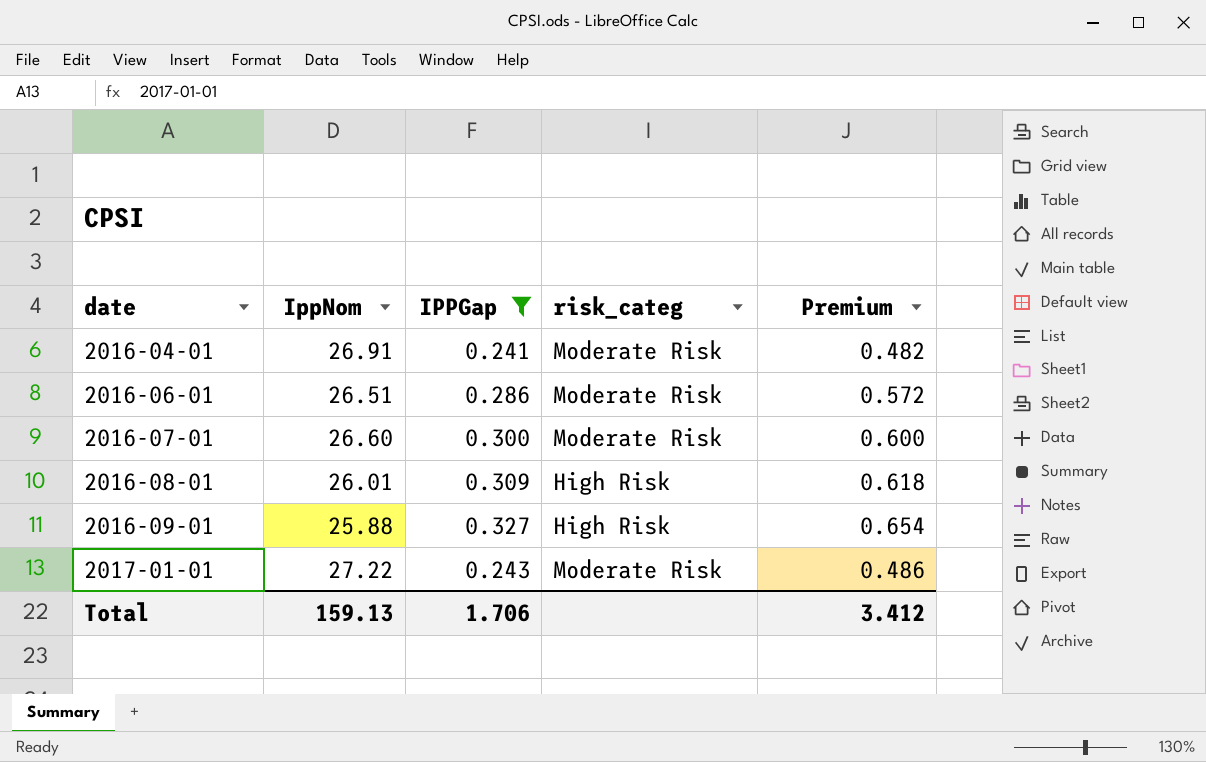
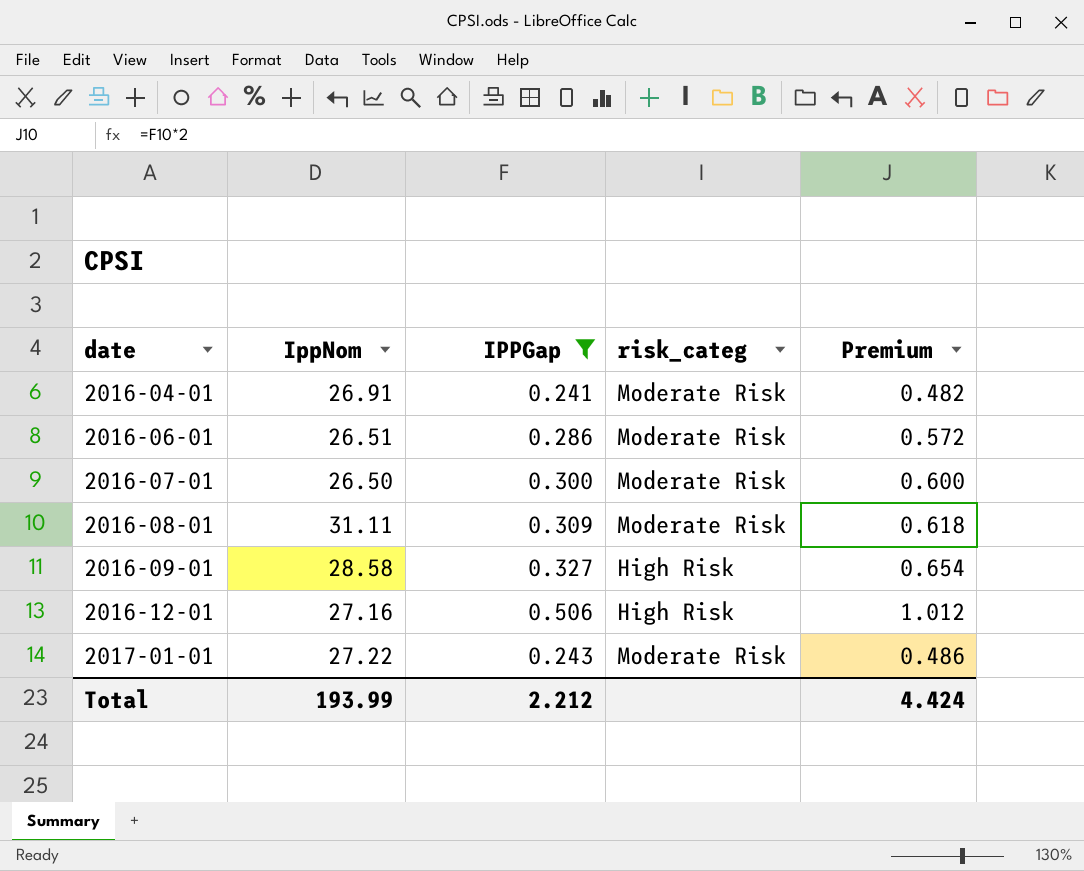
2016-07-01 | IppNom: 26.60 -> 26.50
2016-08-01 | IppNom: 26.01 -> 31.11
2016-08-01 | risk_categ: High Risk -> Moderate Risk
2016-09-01 | IppNom: 25.88 -> 28.58
row 2016-12-01: none -> 27.16 | 0.506 | High Risk | 1.012
Total | IppNom: 159.13 -> 193.99
Total | IPPGap: 1.706 -> 2.212
Total | Premium: 3.412 -> 4.424

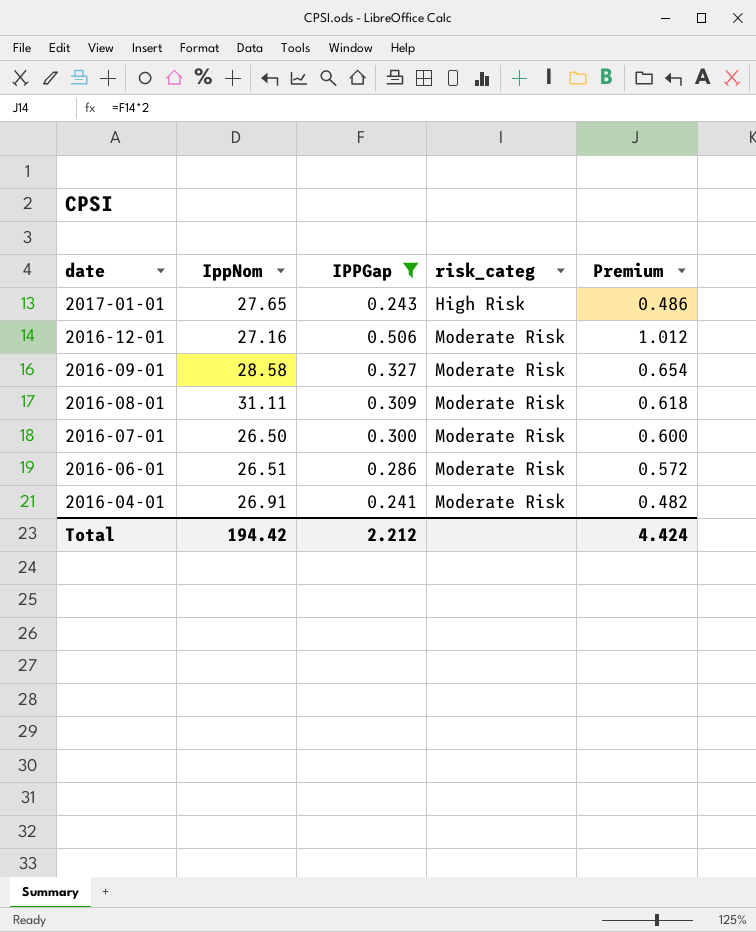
row order: date ascending -> date descending
2017-01-01 | IppNom: 27.22 -> 27.65
2017-01-01 | risk_categ: Moderate Risk -> High Risk
2016-12-01 | risk_categ: High Risk -> Moderate Risk
2016-09-01 | risk_categ: High Risk -> Moderate Risk
Total | IppNom: 193.99 -> 194.42

